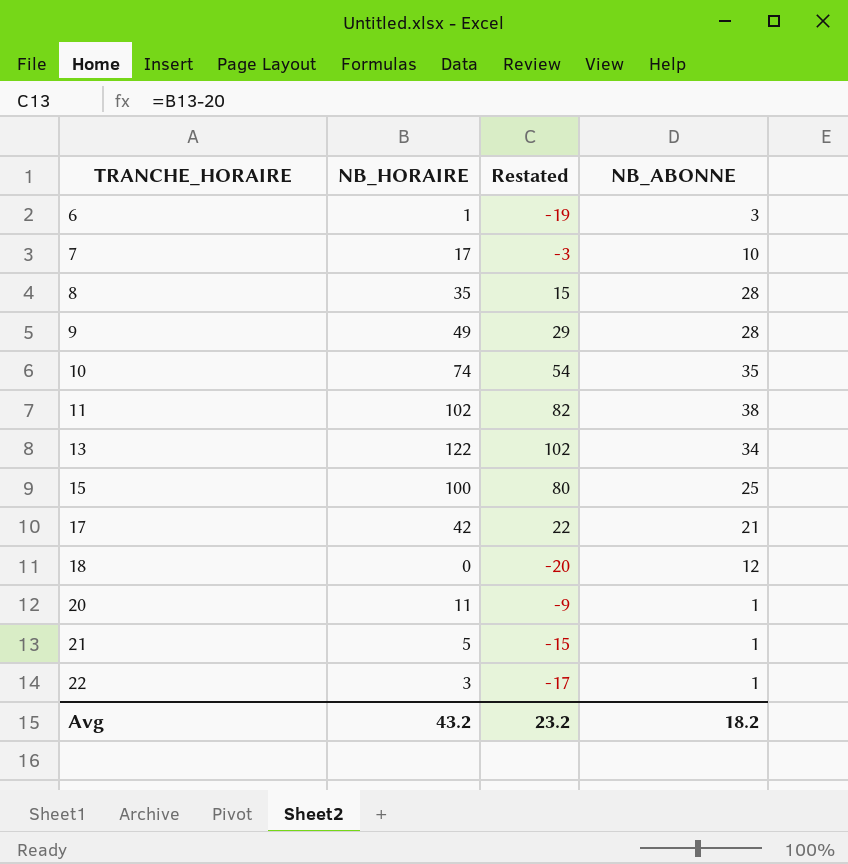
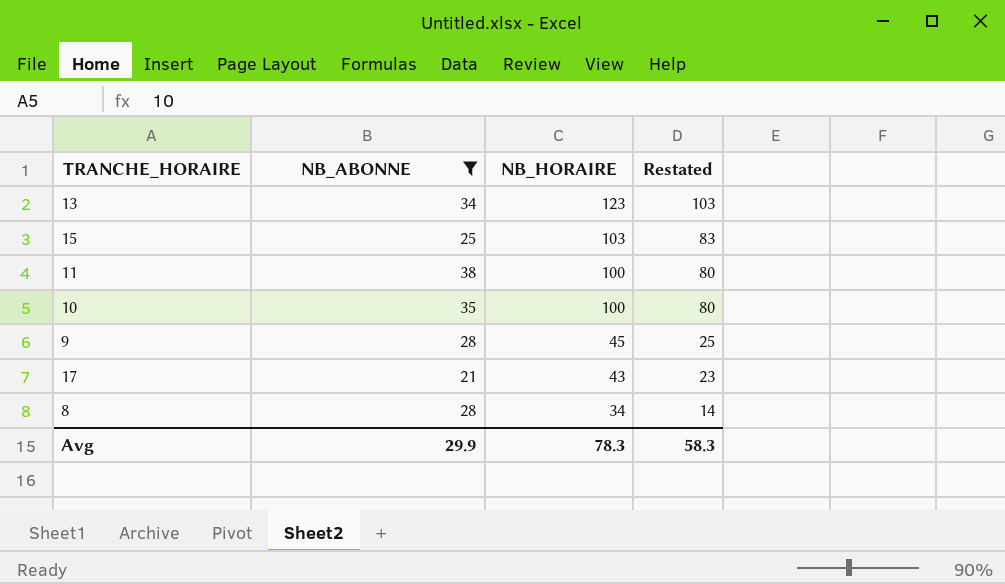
filter: none -> NB_ABONNE >= 21
row order: TRANCHE_HORAIRE ascending -> NB_HORAIRE descending
column NB_ABONNE | position: 4 -> 2
13 | NB_HORAIRE: 122 -> 123
13 | Restated: 102 -> 103
15 | NB_HORAIRE: 100 -> 103
15 | Restated: 80 -> 83
11 | NB_HORAIRE: 102 -> 100
11 | Restated: 82 -> 80
10 | NB_HORAIRE: 74 -> 100
10 | Restated: 54 -> 80
9 | NB_HORAIRE: 49 -> 45
9 | Restated: 29 -> 25
17 | NB_HORAIRE: 42 -> 43
17 | Restated: 22 -> 23
8 | NB_HORAIRE: 35 -> 34
8 | Restated: 15 -> 14
Avg | NB_ABONNE: 18.2 -> 29.9
Avg | NB_HORAIRE: 43.2 -> 78.3
Avg | Restated: 23.2 -> 58.3

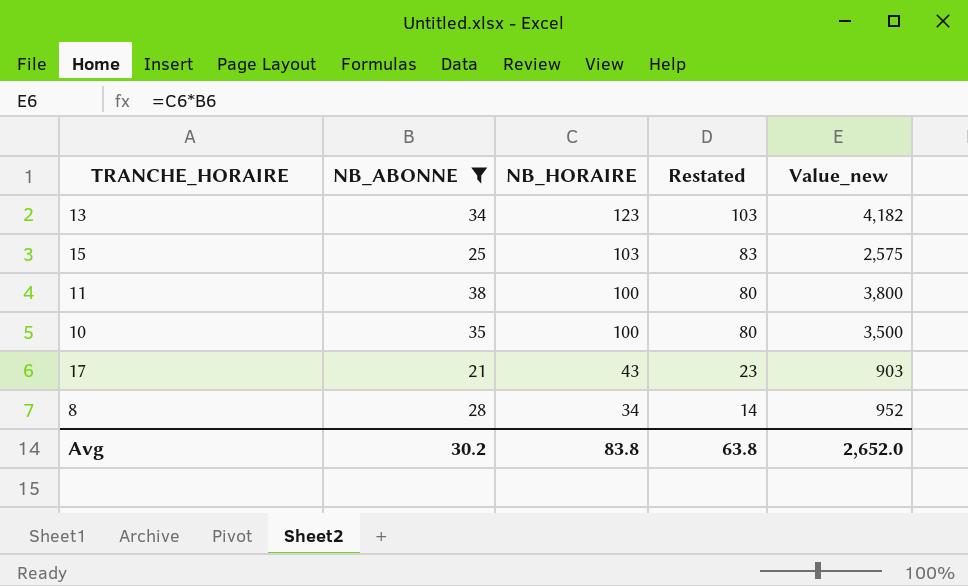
column Value_new | formula: none -> [NB_ABONNE] * [NB_HORAIRE]
row 9: 28 | 45 | 25 -> none
Avg | NB_ABONNE: 29.9 -> 30.2
Avg | NB_HORAIRE: 78.3 -> 83.8
Avg | Restated: 58.3 -> 63.8

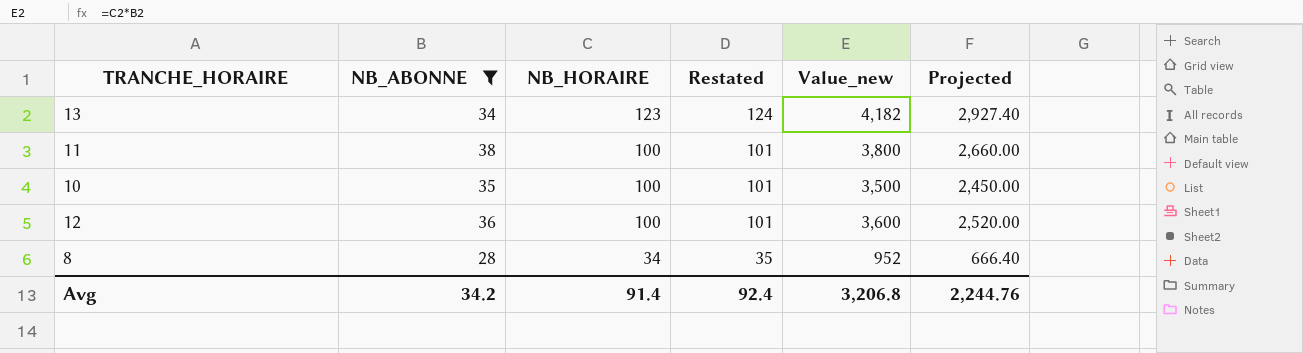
column Restated | formula: [NB_HORAIRE] - 20 -> [NB_HORAIRE] + 1
column Projected | formula: none -> [Value_new] * 0.7
row 15: 25 | 103 | 83 | 2,575 -> none
row 17: 21 | 43 | 23 | 903 -> none
row 12: none -> 36 | 100 | 101 | 3,600 | 2,520.00
Avg | NB_ABONNE: 30.2 -> 34.2
Avg | NB_HORAIRE: 83.8 -> 91.4
Avg | Restated: 63.8 -> 92.4
Avg | Value_new: 2,652.0 -> 3,206.8

